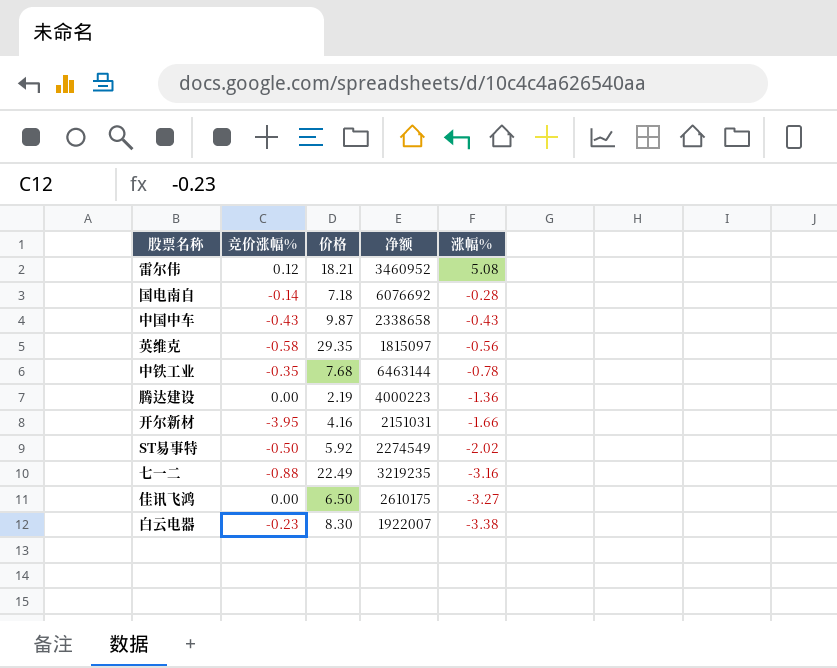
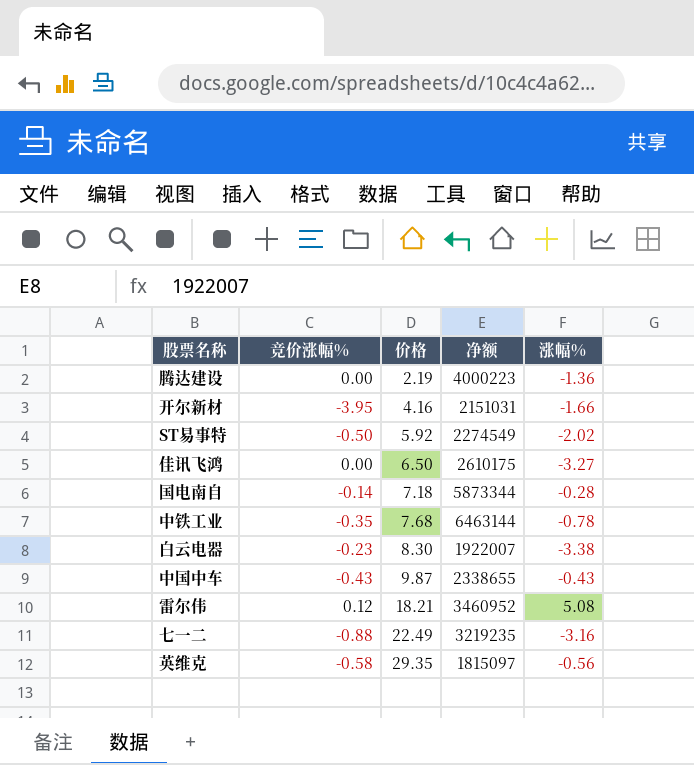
row order: 涨幅% descending -> 价格 ascending
国电南自 | 净额: 6076692 -> 5873344
中国中车 | 净额: 2338658 -> 2338655

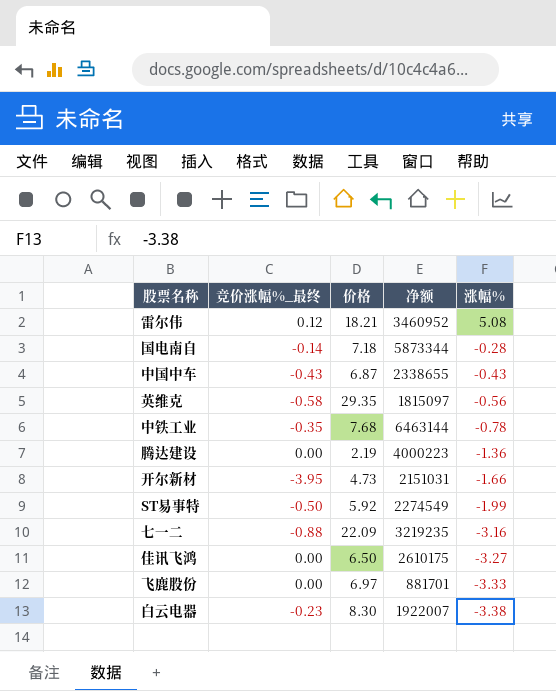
row order: 价格 ascending -> 涨幅% descending
column name: 竞价涨幅% -> 竞价涨幅%_最终
中国中车 | 价格: 9.87 -> 6.87
开尔新材 | 价格: 4.16 -> 4.73
ST易事特 | 涨幅%: -2.02 -> -1.99
七一二 | 价格: 22.49 -> 22.09
row 飞鹿股份: none -> 0.00 | 6.97 | 881701 | -3.33

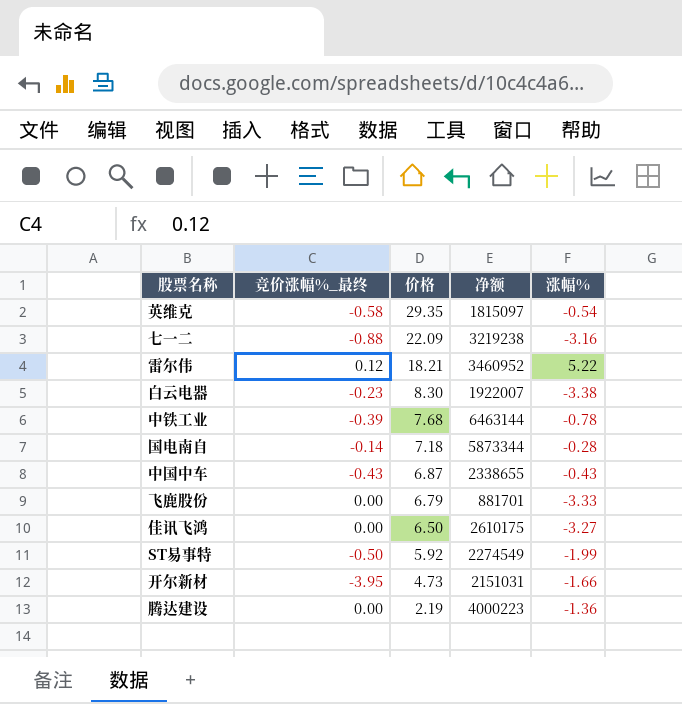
row order: 涨幅% descending -> 价格 descending
英维克 | 涨幅%: -0.56 -> -0.54
七一二 | 净额: 3219235 -> 3219238
雷尔伟 | 涨幅%: 5.08 -> 5.22
中铁工业 | 竞价涨幅%_最终: -0.35 -> -0.39
飞鹿股份 | 价格: 6.97 -> 6.79

